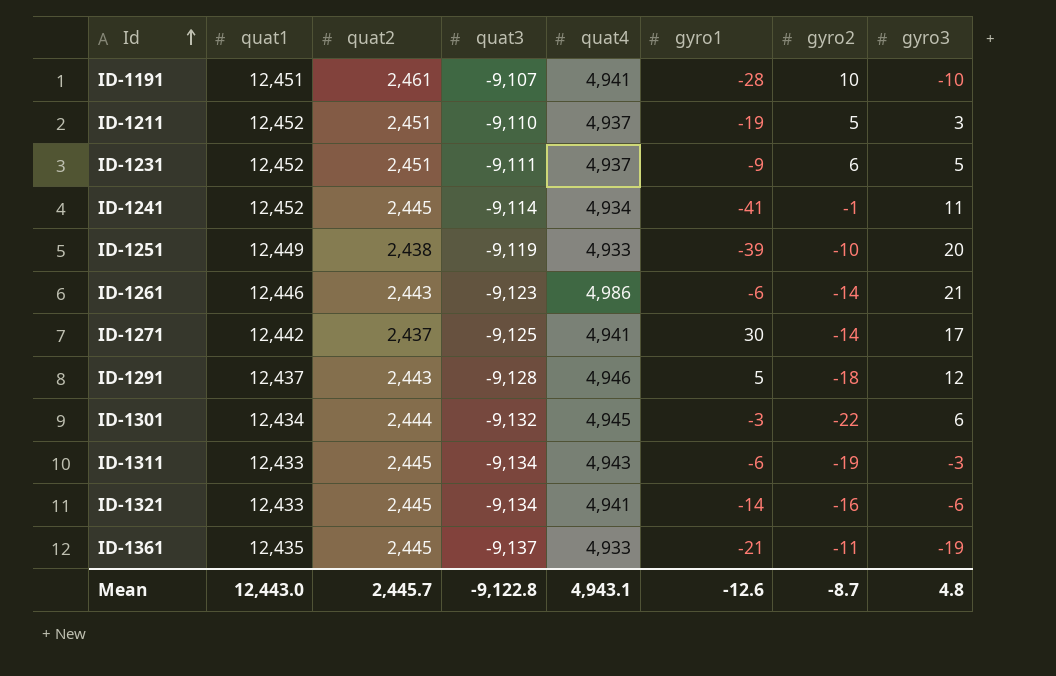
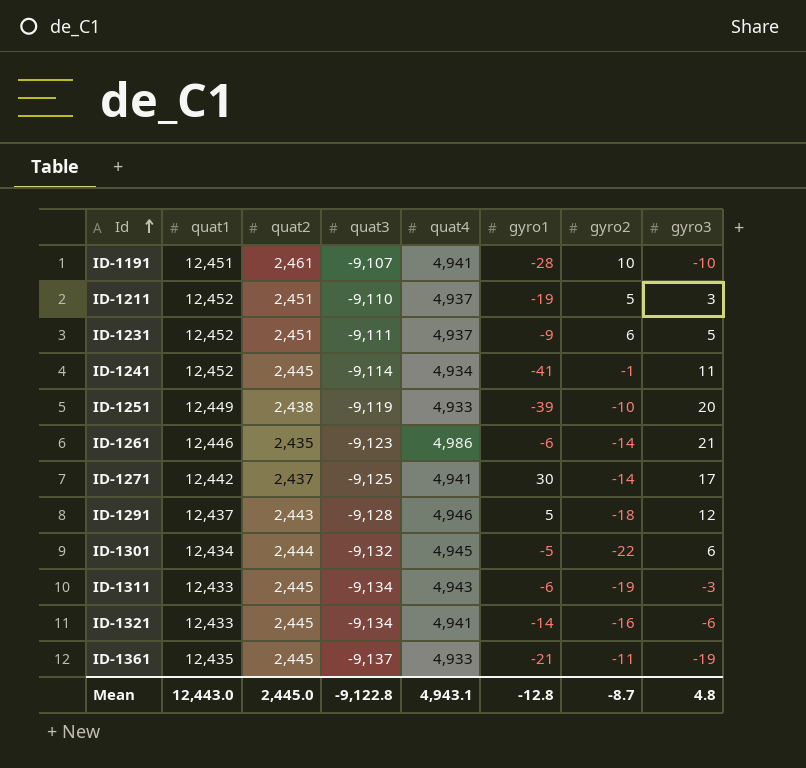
ID-1261 | quat2: 2,443 -> 2,435
ID-1301 | gyro1: -3 -> -5
Mean | quat2: 2,445.7 -> 2,445.0
Mean | gyro1: -12.6 -> -12.8

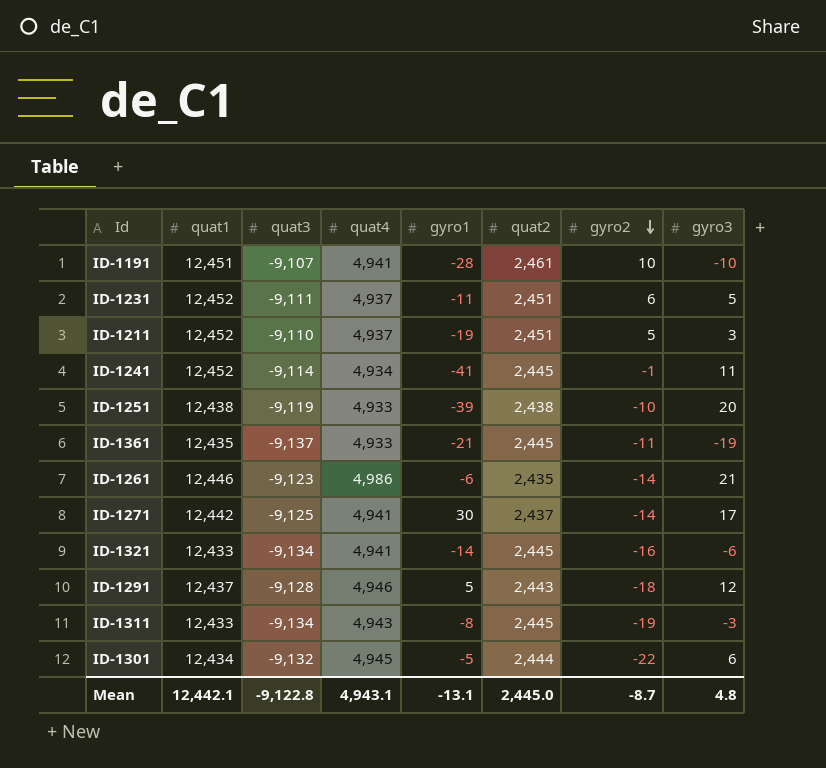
row order: Id ascending -> gyro2 descending
column quat2 | position: 3 -> 6
ID-1231 | gyro1: -9 -> -11
ID-1251 | quat1: 12,449 -> 12,438
ID-1311 | gyro1: -6 -> -8
Mean | quat1: 12,443.0 -> 12,442.1
Mean | gyro1: -12.8 -> -13.1

